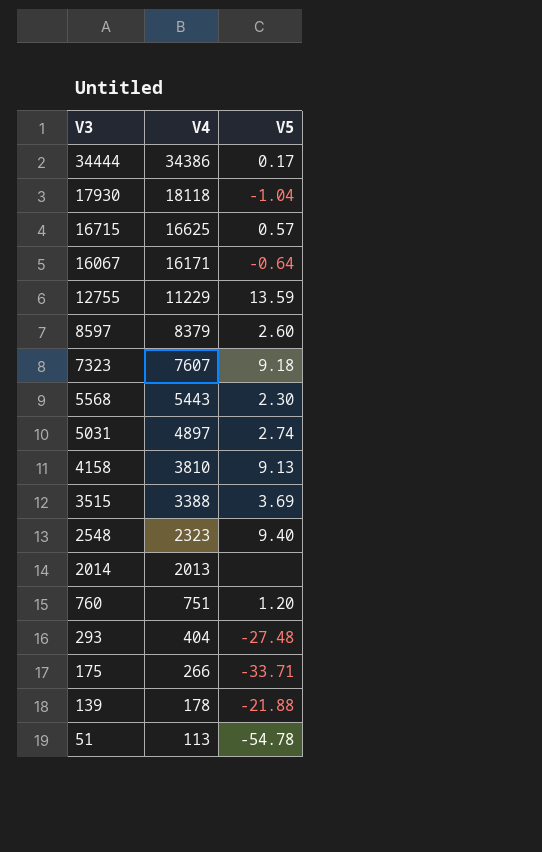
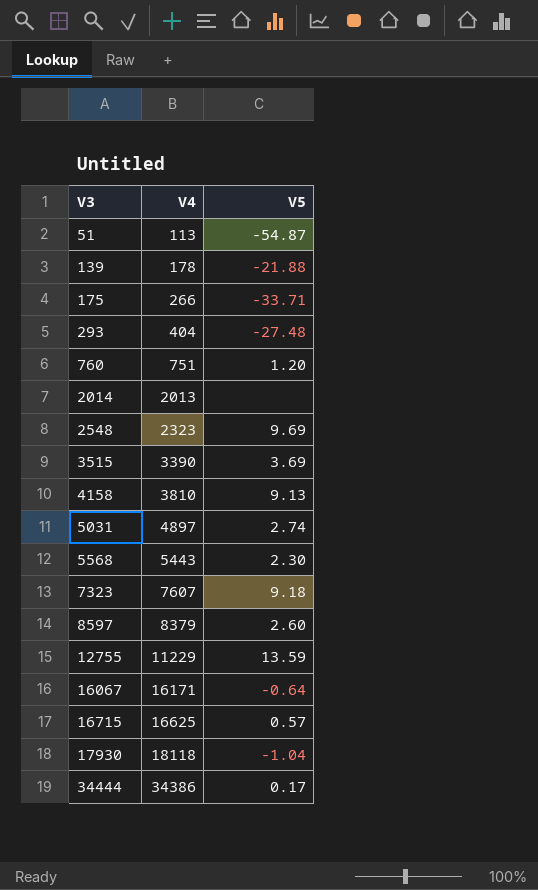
row order: V3 descending -> V3 ascending
51 | V5: -54.78 -> -54.87
2548 | V5: 9.40 -> 9.69
3515 | V4: 3388 -> 3390

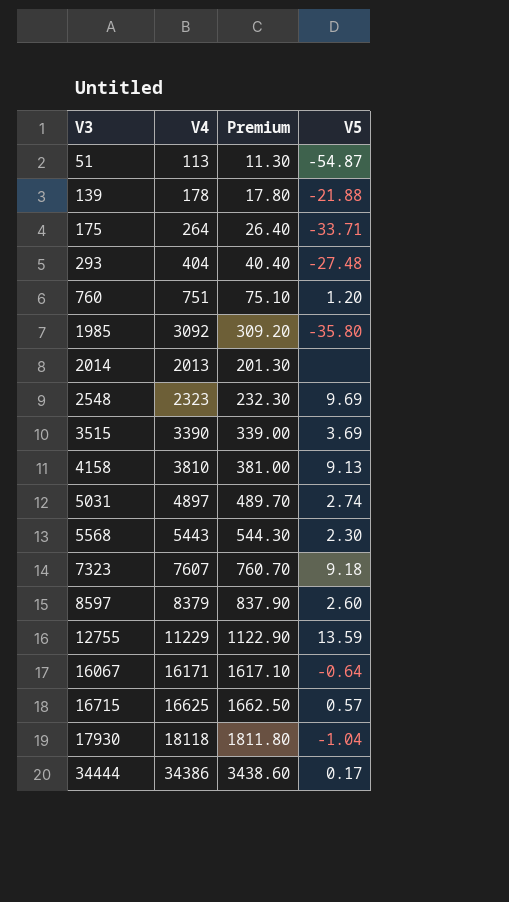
column Premium | formula: none -> [V4] * 0.1
175 | V4: 266 -> 264
row 1985: none -> 3092 | 309.20 | -35.80

